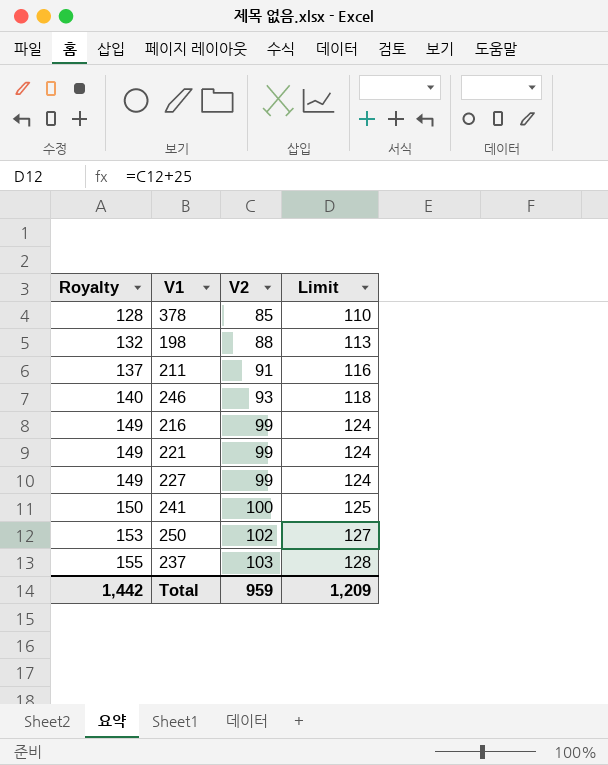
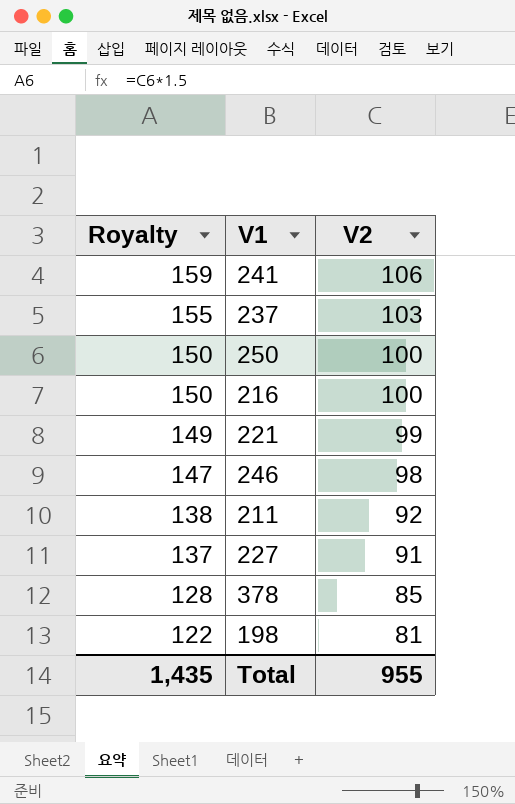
row order: Royalty ascending -> Royalty descending
column Limit | formula: [V2] + 25 -> none
241 | Royalty: 150 -> 159
241 | V2: 100 -> 106
250 | Royalty: 153 -> 150
250 | V2: 102 -> 100
216 | Royalty: 149 -> 150
216 | V2: 99 -> 100
246 | Royalty: 140 -> 147
246 | V2: 93 -> 98
211 | Royalty: 137 -> 138
211 | V2: 91 -> 92
227 | Royalty: 149 -> 137
227 | V2: 99 -> 91
198 | Royalty: 132 -> 122
198 | V2: 88 -> 81
Total | Royalty: 1,442 -> 1,435
Total | V2: 959 -> 955

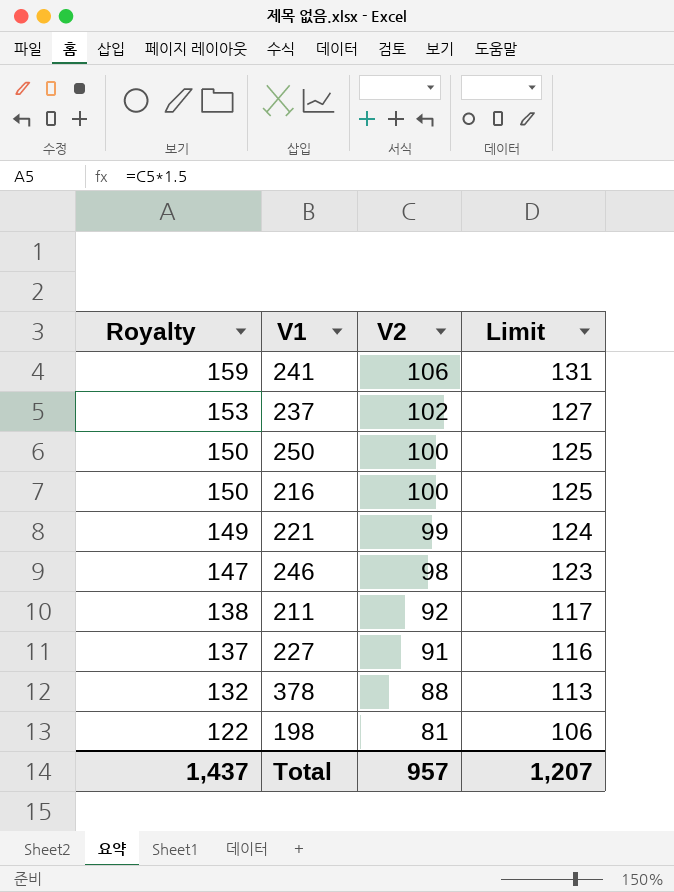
column Limit | formula: none -> [V2] + 25
237 | Royalty: 155 -> 153
237 | V2: 103 -> 102
378 | Royalty: 128 -> 132
378 | V2: 85 -> 88
Total | Royalty: 1,435 -> 1,437
Total | V2: 955 -> 957

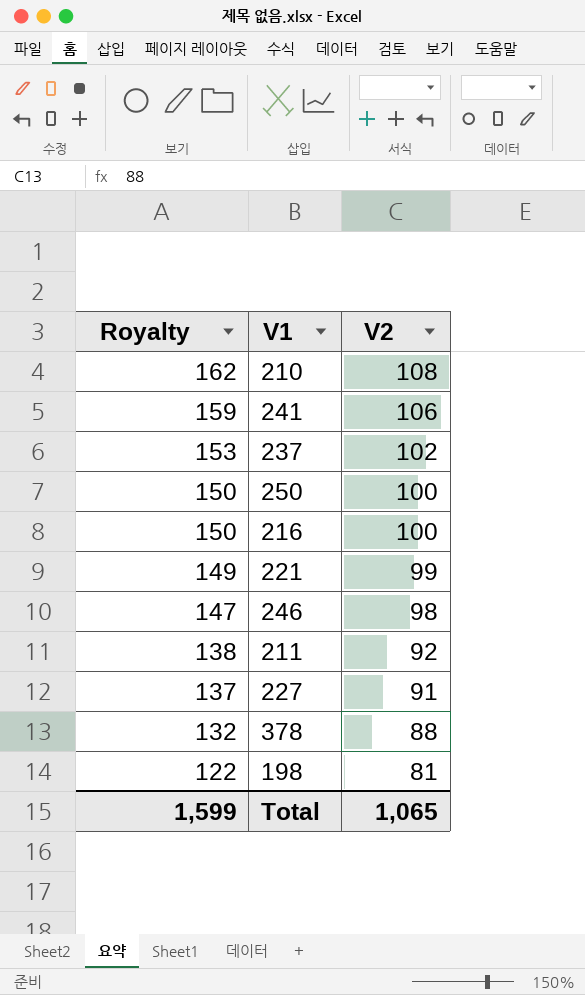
column Limit | formula: [V2] + 25 -> none
row 210: none -> 162 | 108
Total | Royalty: 1,437 -> 1,599
Total | V2: 957 -> 1,065

